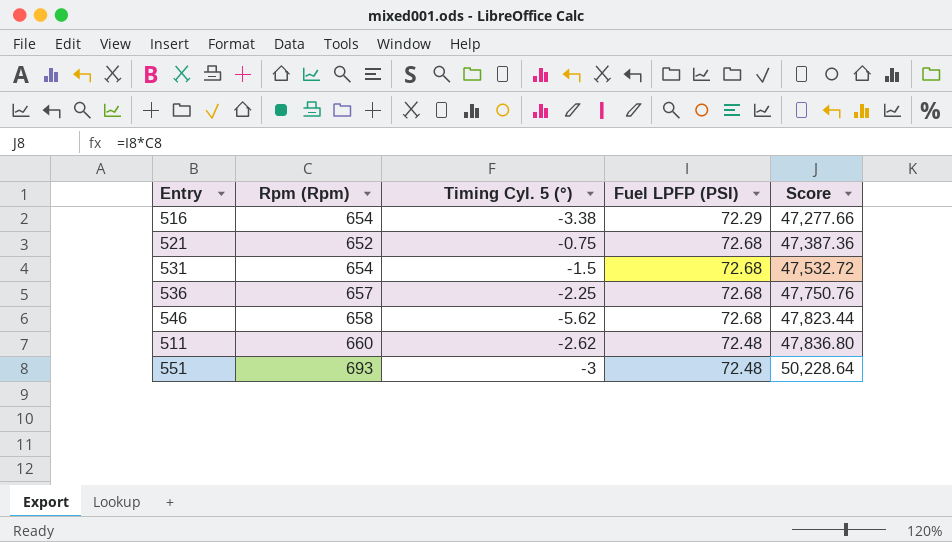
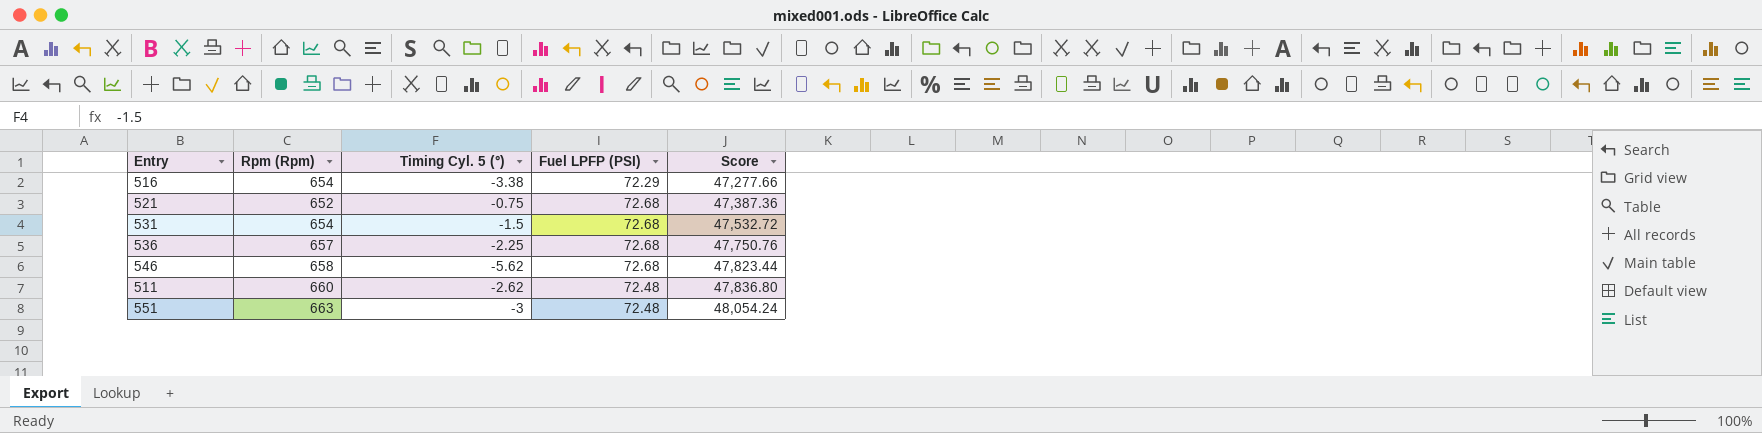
551 | Rpm (Rpm): 693 -> 663
551 | Score: 50,228.64 -> 48,054.24

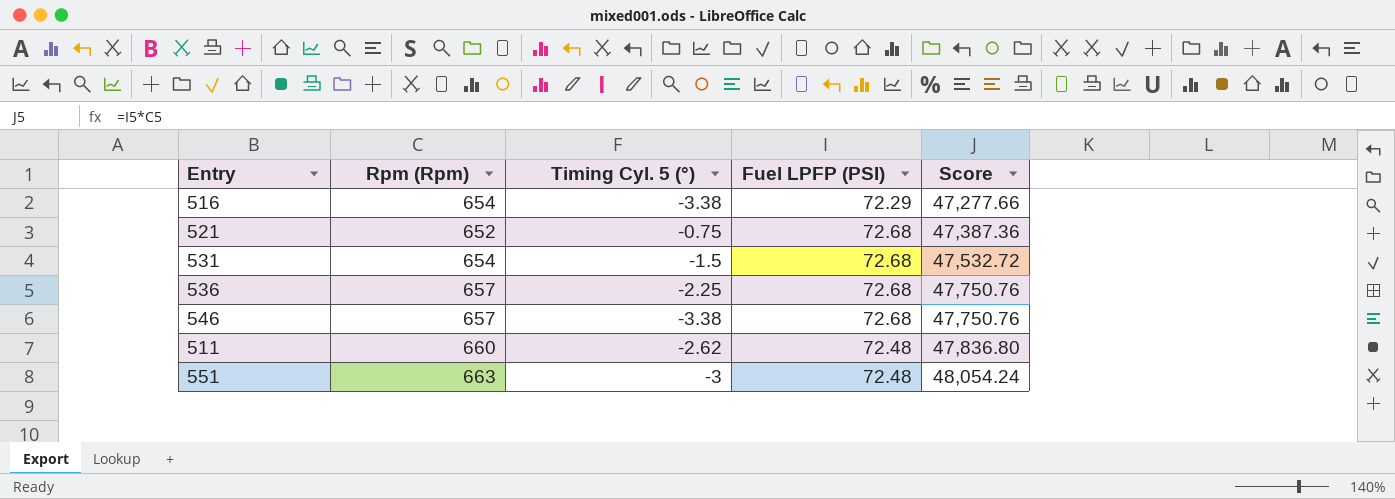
546 | Rpm (Rpm): 658 -> 657
546 | Timing Cyl. 5 (°): -5.62 -> -3.38
546 | Score: 47,823.44 -> 47,750.76

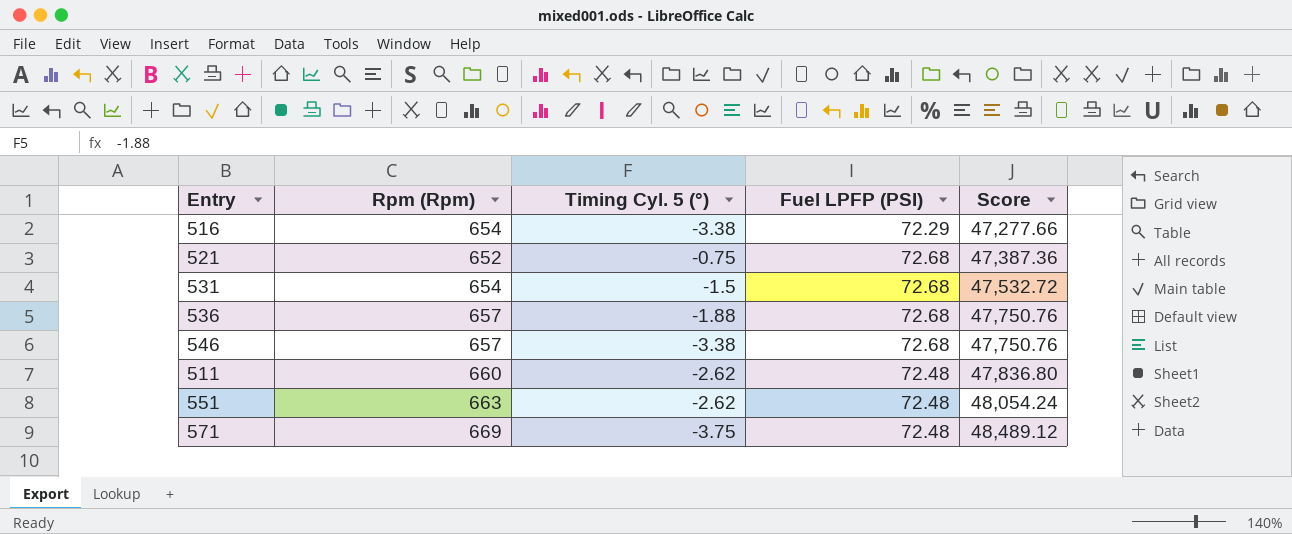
536 | Timing Cyl. 5 (°): -2.25 -> -1.88
551 | Timing Cyl. 5 (°): -3 -> -2.62
row 571: none -> 669 | -3.75 | 72.48 | 48,489.12

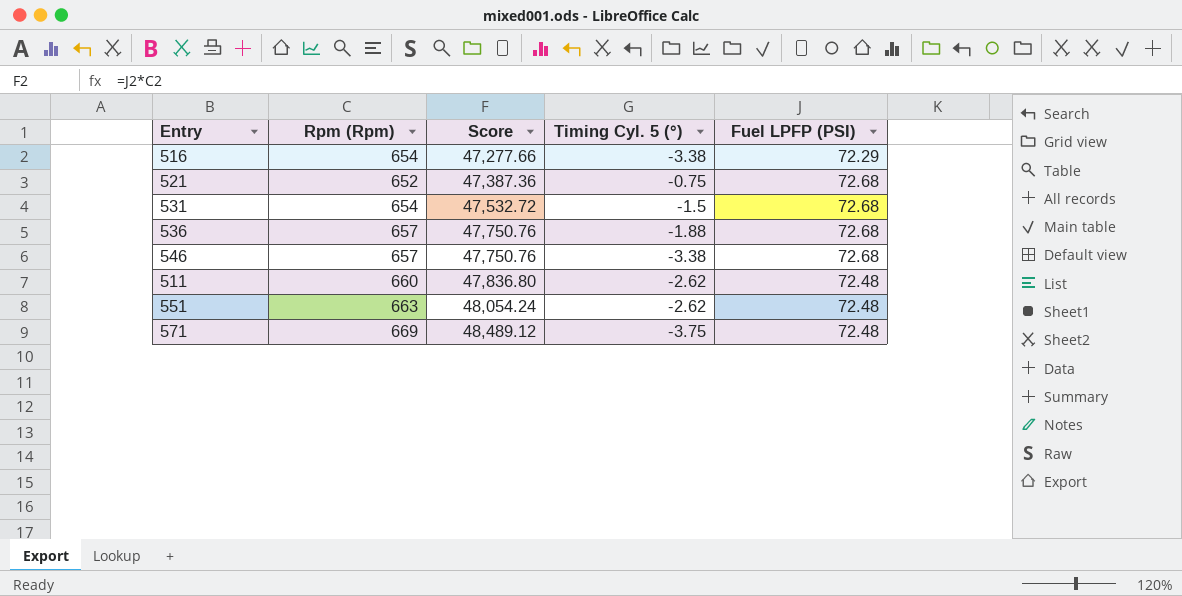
column Score | position: 5 -> 3

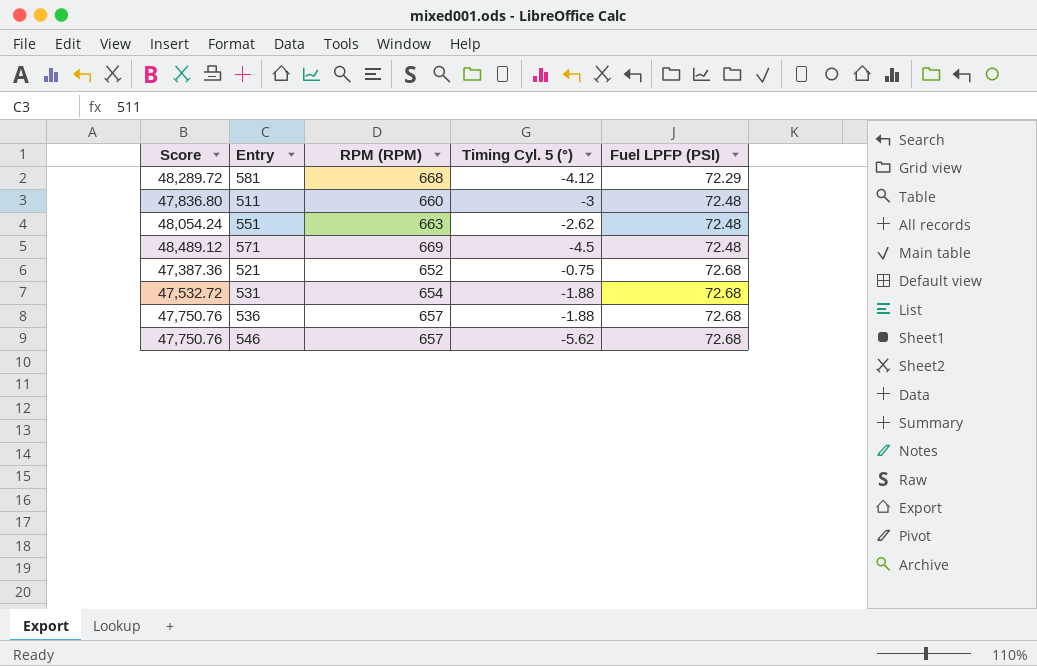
row order: Score ascending -> Fuel LPFP (PSI) ascending
column Score | position: 3 -> 1
column name: Rpm (Rpm) -> RPM (RPM)
row 516: 654 | 47,277.66 | -3.38 | 72.29 -> none
row 581: none -> 48,289.72 | 668 | -4.12 | 72.29
511 | Timing Cyl. 5 (°): -2.62 -> -3
571 | Timing Cyl. 5 (°): -3.75 -> -4.5
531 | Timing Cyl. 5 (°): -1.5 -> -1.88
546 | Timing Cyl. 5 (°): -3.38 -> -5.62

